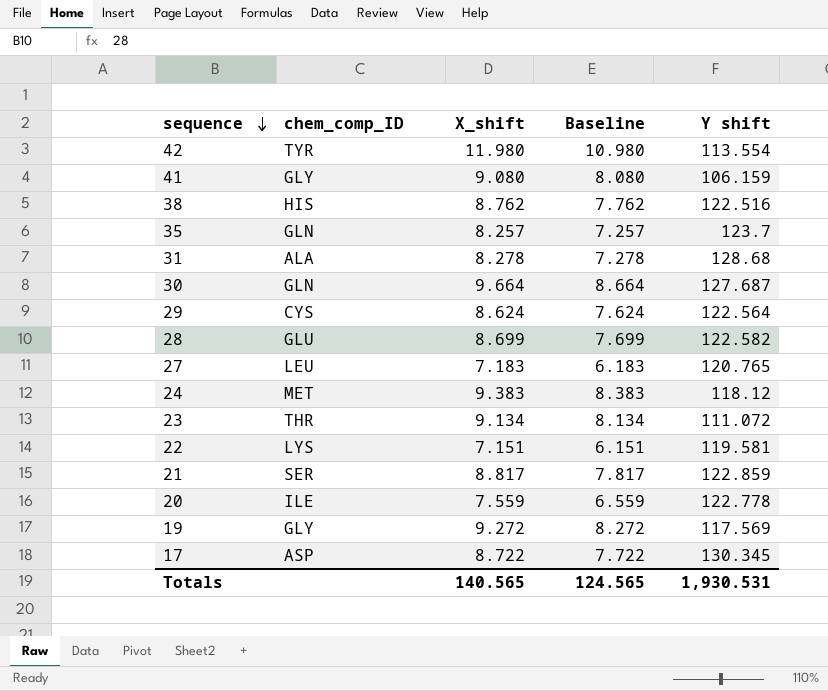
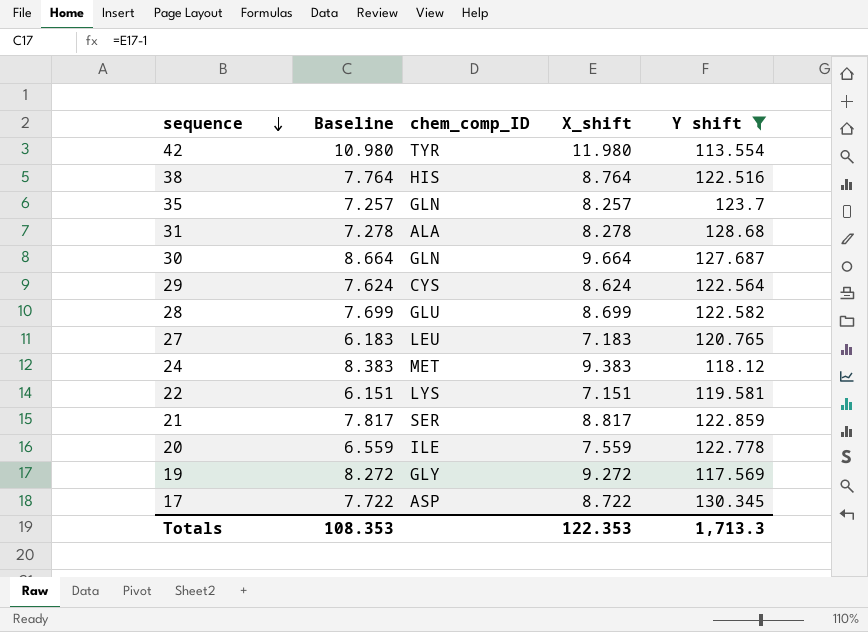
filter: none -> Y shift >= 113.554
column Baseline | position: 4 -> 2
38 | Baseline: 7.762 -> 7.764
38 | X_shift: 8.762 -> 8.764
Totals | Baseline: 124.565 -> 108.353
Totals | X_shift: 140.565 -> 122.353
Totals | Y shift: 1,930.531 -> 1,713.3

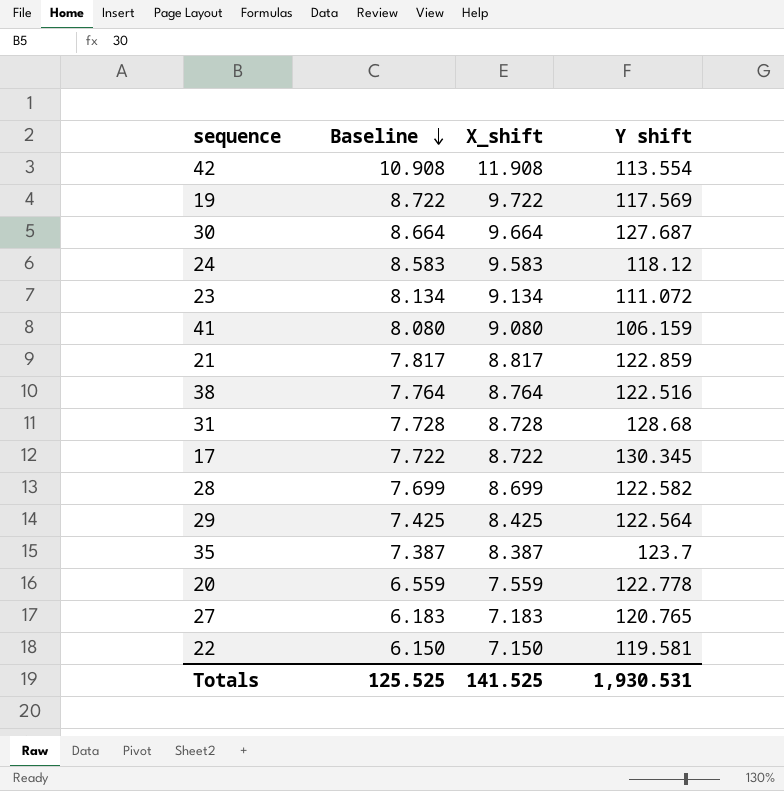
filter: Y shift >= 113.554 -> none
row order: sequence descending -> Baseline descending
column chem_comp_ID | position: 3 -> none
42 | Baseline: 10.980 -> 10.908
42 | X_shift: 11.980 -> 11.908
19 | Baseline: 8.272 -> 8.722
19 | X_shift: 9.272 -> 9.722
24 | Baseline: 8.383 -> 8.583
24 | X_shift: 9.383 -> 9.583
31 | Baseline: 7.278 -> 7.728
31 | X_shift: 8.278 -> 8.728
29 | Baseline: 7.624 -> 7.425
29 | X_shift: 8.624 -> 8.425
35 | Baseline: 7.257 -> 7.387
35 | X_shift: 8.257 -> 8.387
22 | Baseline: 6.151 -> 6.150
22 | X_shift: 7.151 -> 7.150
Totals | Baseline: 108.353 -> 125.525
Totals | X_shift: 122.353 -> 141.525
Totals | Y shift: 1,713.3 -> 1,930.531

